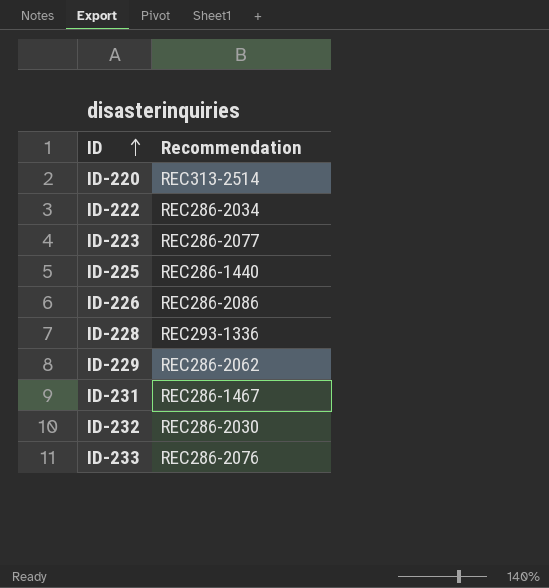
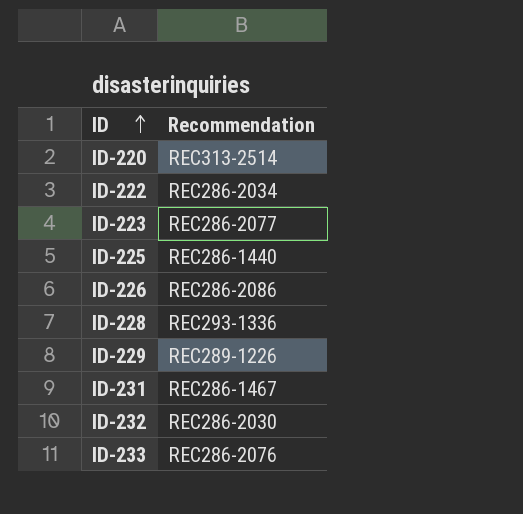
ID-229 | Recommendation: REC286-2062 -> REC289-1226

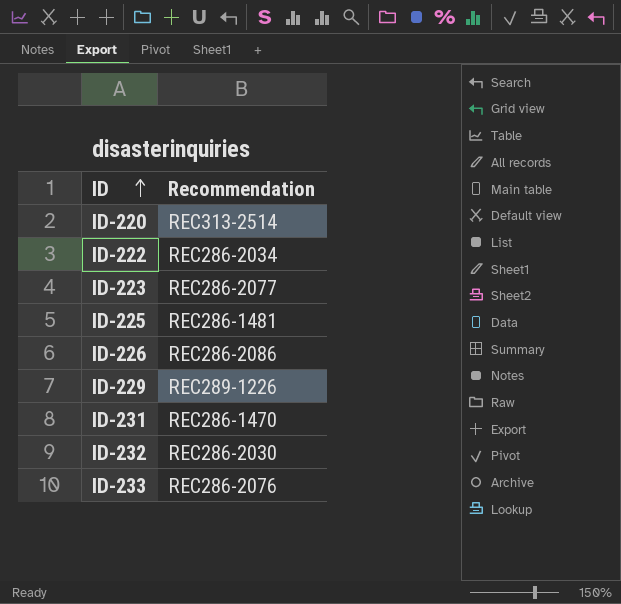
row ID-228: REC293-1336 -> none
ID-225 | Recommendation: REC286-1440 -> REC286-1481
ID-231 | Recommendation: REC286-1467 -> REC286-1470

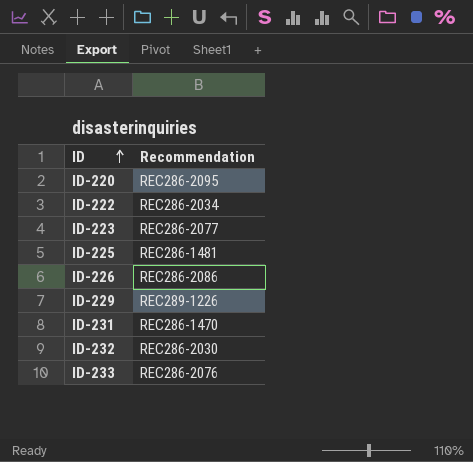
ID-220 | Recommendation: REC313-2514 -> REC286-2095

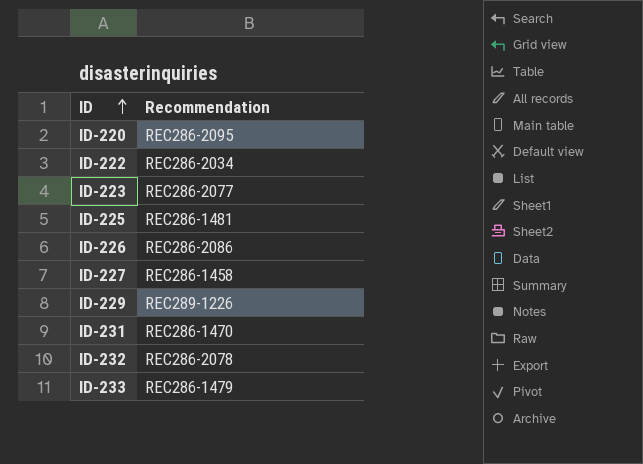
row ID-227: none -> REC286-1458
ID-232 | Recommendation: REC286-2030 -> REC286-2078
ID-233 | Recommendation: REC286-2076 -> REC286-1479

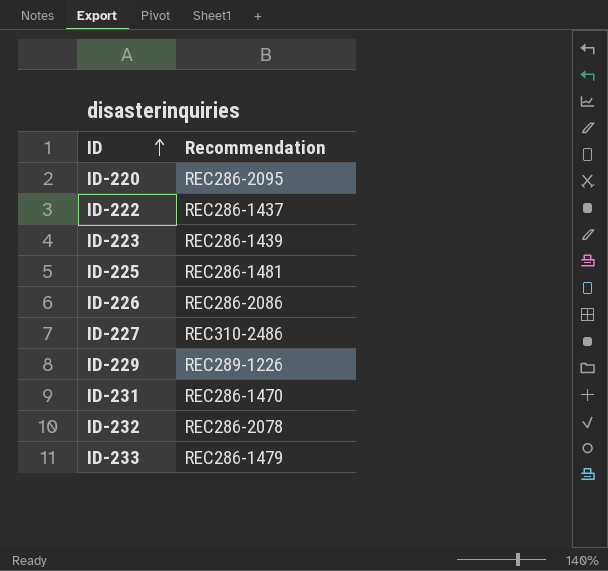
ID-222 | Recommendation: REC286-2034 -> REC286-1437
ID-223 | Recommendation: REC286-2077 -> REC286-1439
ID-227 | Recommendation: REC286-1458 -> REC310-2486

